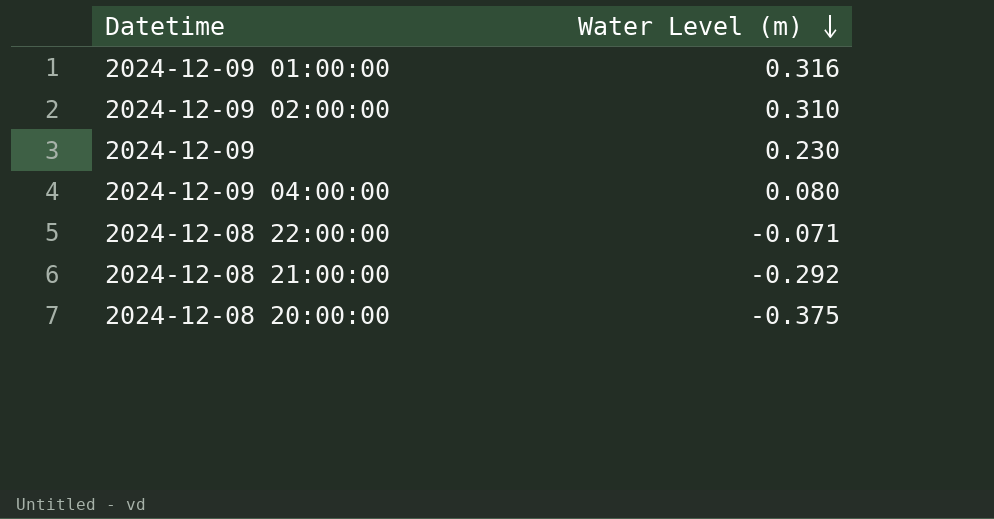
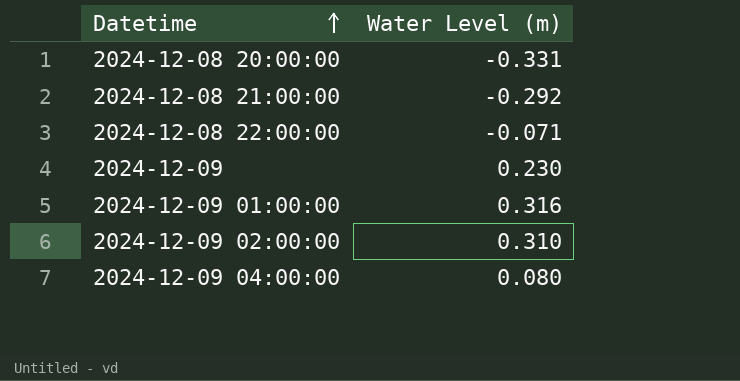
row order: Water Level (m) descending -> Datetime ascending
2024-12-08 20:00:00 | Water Level (m): -0.375 -> -0.331

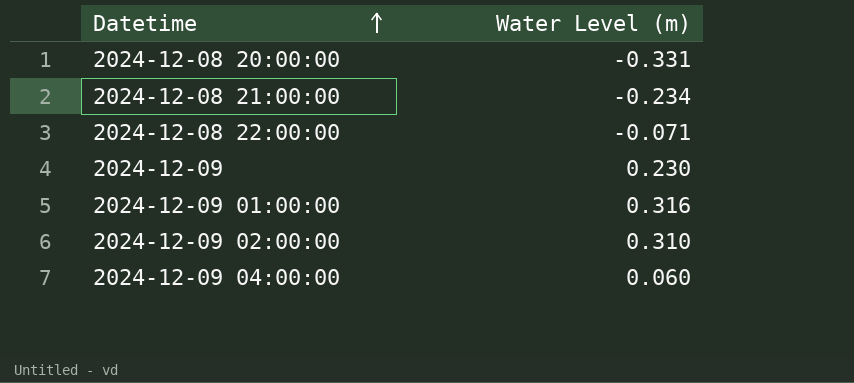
2024-12-08 21:00:00 | Water Level (m): -0.292 -> -0.234
2024-12-09 04:00:00 | Water Level (m): 0.080 -> 0.060

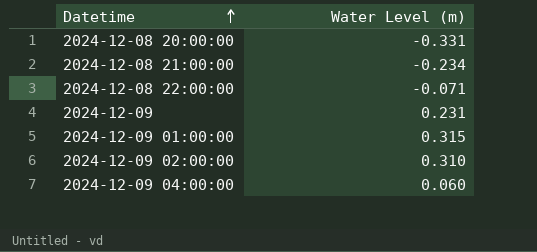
2024-12-09 | Water Level (m): 0.230 -> 0.231
2024-12-09 01:00:00 | Water Level (m): 0.316 -> 0.315

